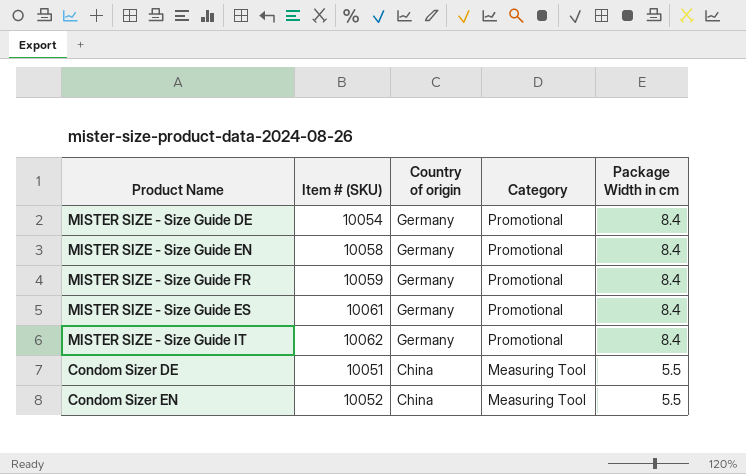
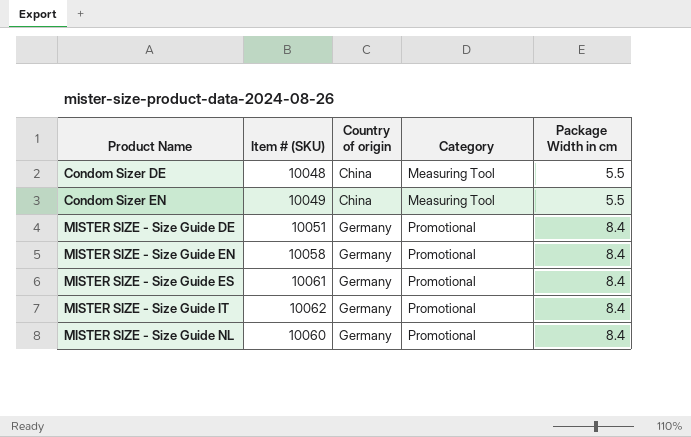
row order: Country of origin descending -> Product Name ascending
row MISTER SIZE - Size Guide FR: 10059 | Germany | Promotional | 8.4 -> none
Condom Sizer DE | Item # (SKU): 10051 -> 10048
Condom Sizer EN | Item # (SKU): 10052 -> 10049
MISTER SIZE - Size Guide DE | Item # (SKU): 10054 -> 10051
row MISTER SIZE - Size Guide NL: none -> 10060 | Germany | Promotional | 8.4

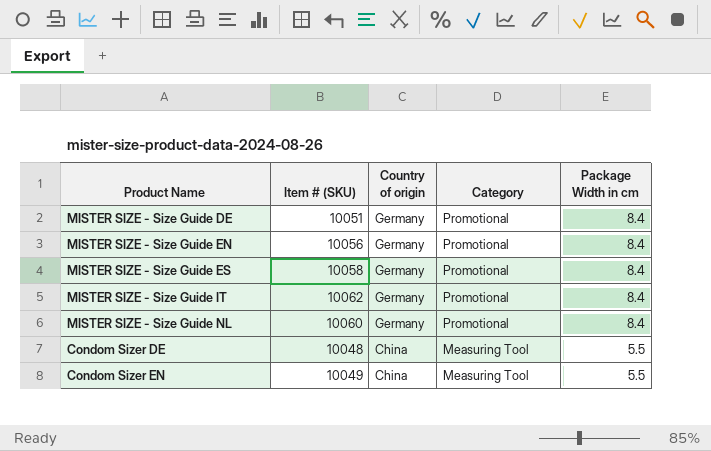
row order: Product Name ascending -> Country of origin descending
MISTER SIZE - Size Guide EN | Item # (SKU): 10058 -> 10056
MISTER SIZE - Size Guide ES | Item # (SKU): 10061 -> 10058

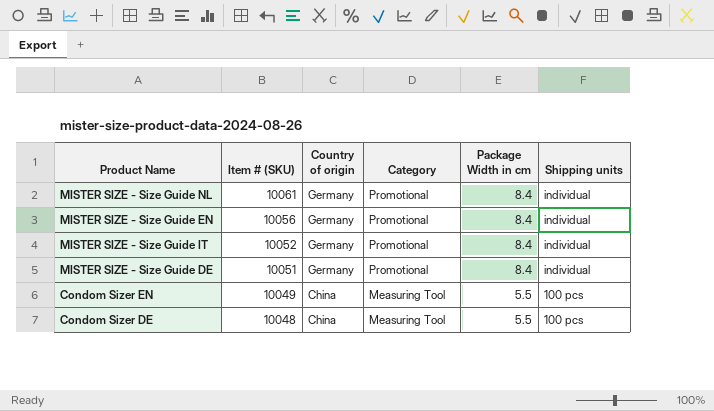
row order: Country of origin descending -> Item # (SKU) descending
column Shipping units | position: none -> 6
row MISTER SIZE - Size Guide ES: 10058 | Germany | Promotional | 8.4 -> none
MISTER SIZE - Size Guide NL | Item # (SKU): 10060 -> 10061
MISTER SIZE - Size Guide IT | Item # (SKU): 10062 -> 10052

